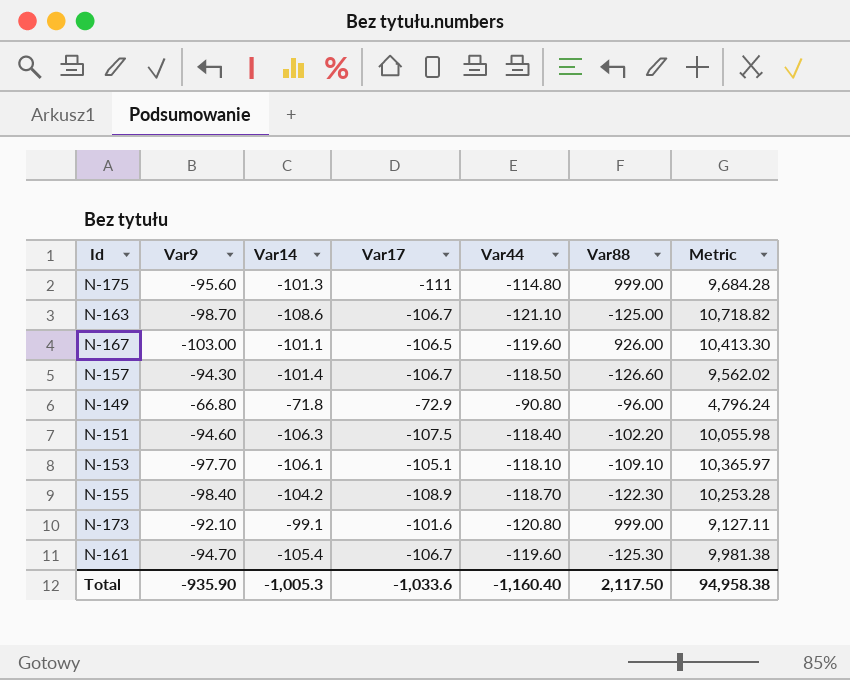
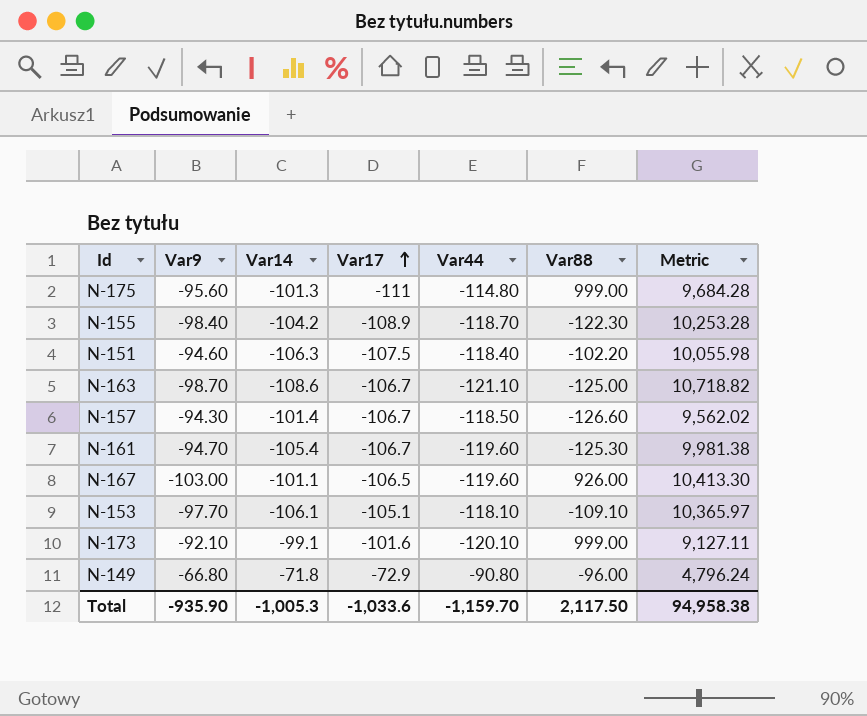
row order: none -> Var17 ascending
N-173 | Var44: -120.80 -> -120.10
Total | Var44: -1,160.40 -> -1,159.70

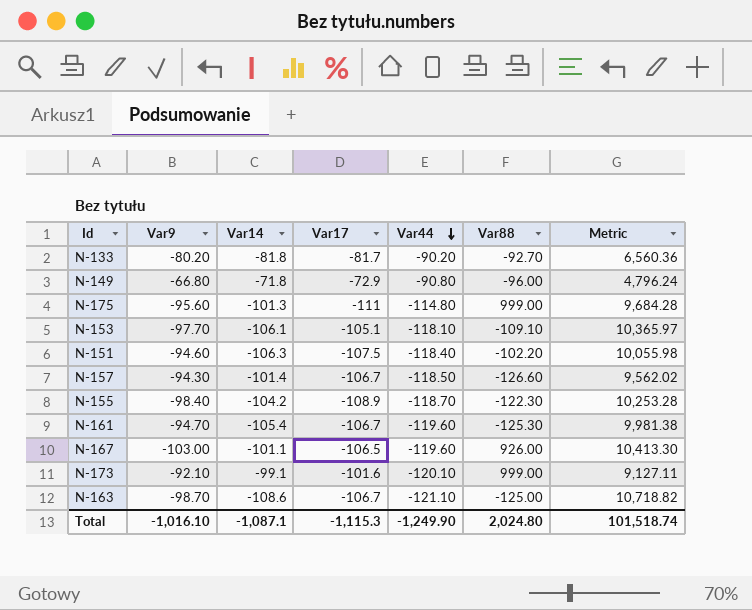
row order: Var17 ascending -> Var44 descending
row N-133: none -> -80.20 | -81.8 | -81.7 | -90.20 | -92.70 | 6,560.36
Total | Var9: -935.90 -> -1,016.10
Total | Var14: -1,005.3 -> -1,087.1
Total | Var17: -1,033.6 -> -1,115.3
Total | Var44: -1,159.70 -> -1,249.90
Total | Var88: 2,117.50 -> 2,024.80
Total | Metric: 94,958.38 -> 101,518.74

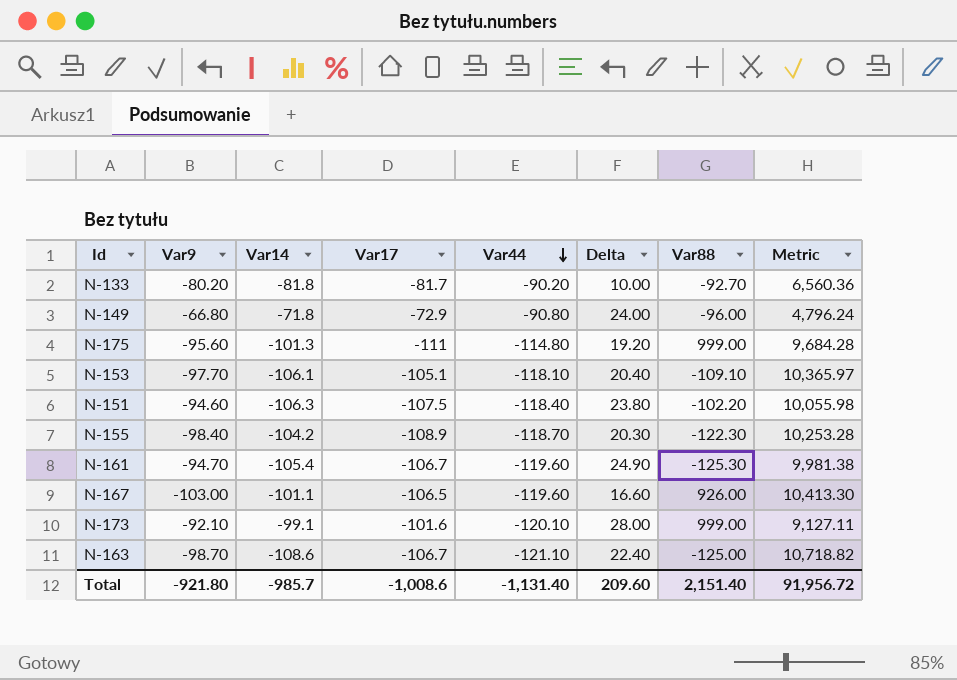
column Delta | formula: none -> [Var9] - [Var44]
row N-157: -94.30 | -101.4 | -106.7 | -118.50 | -126.60 | 9,562.02 -> none
Total | Var9: -1,016.10 -> -921.80
Total | Var14: -1,087.1 -> -985.7
Total | Var17: -1,115.3 -> -1,008.6
Total | Var44: -1,249.90 -> -1,131.40
Total | Var88: 2,024.80 -> 2,151.40
Total | Metric: 101,518.74 -> 91,956.72

